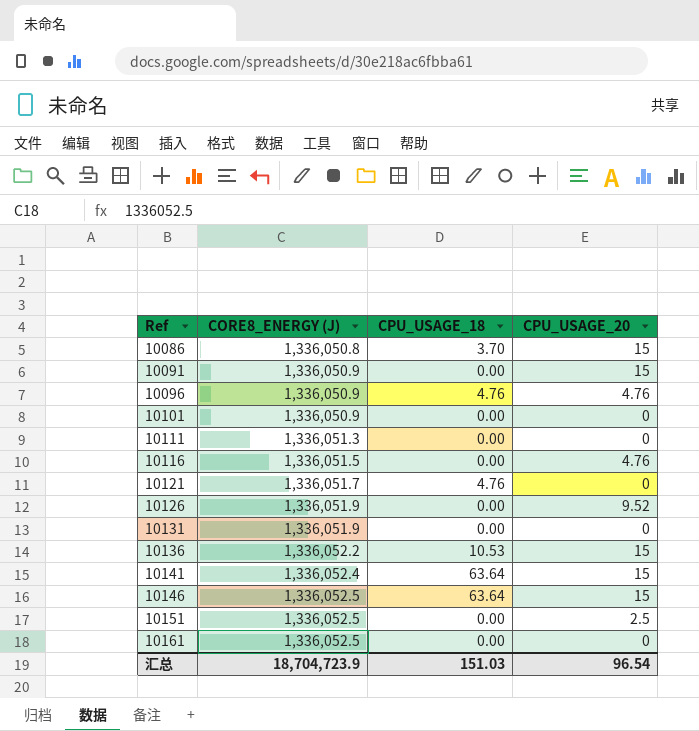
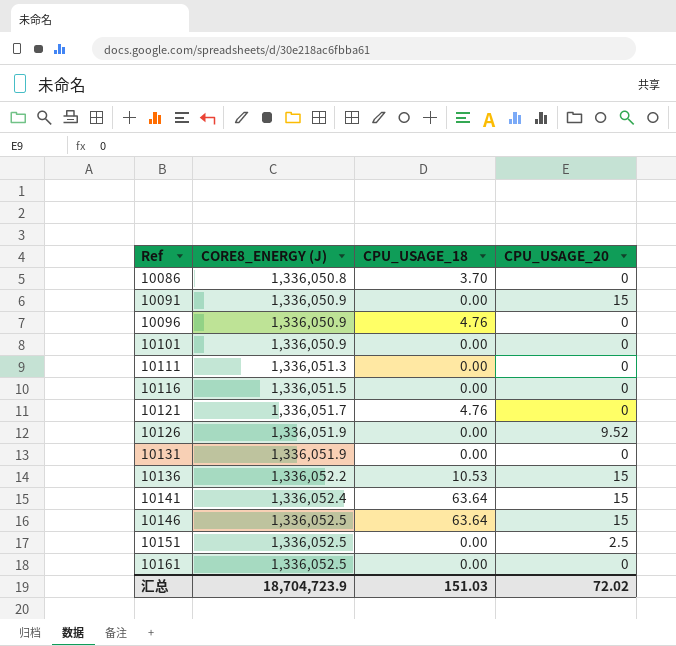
10086 | CPU_USAGE_20: 15 -> 0
10096 | CPU_USAGE_20: 4.76 -> 0
10116 | CPU_USAGE_20: 4.76 -> 0
汇总 | CPU_USAGE_20: 96.54 -> 72.02

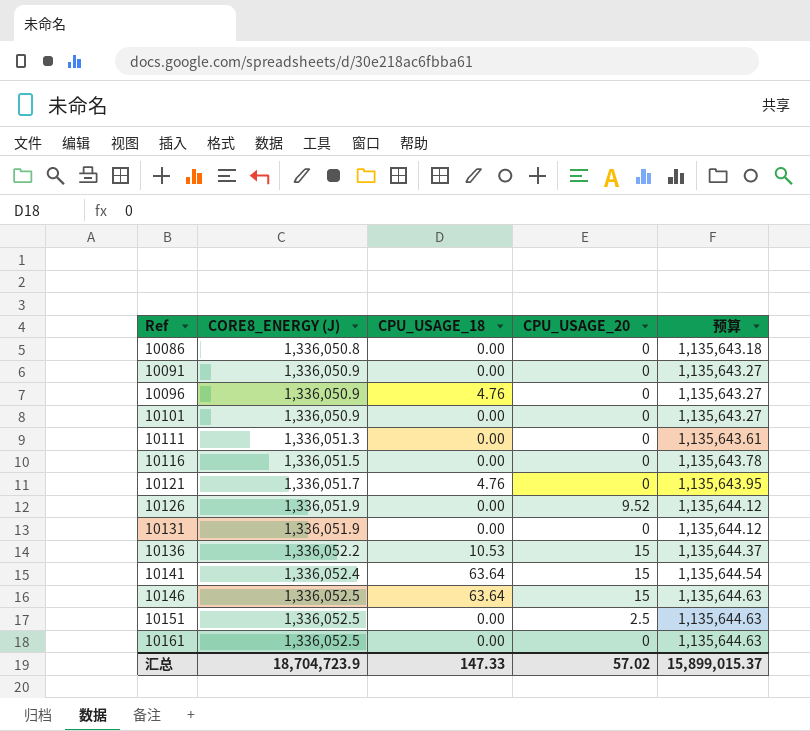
column 预算 | formula: none -> [CORE8_ENERGY (J)] * 0.85
10086 | CPU_USAGE_18: 3.70 -> 0.00
10091 | CPU_USAGE_20: 15 -> 0
汇总 | CPU_USAGE_18: 151.03 -> 147.33
汇总 | CPU_USAGE_20: 72.02 -> 57.02

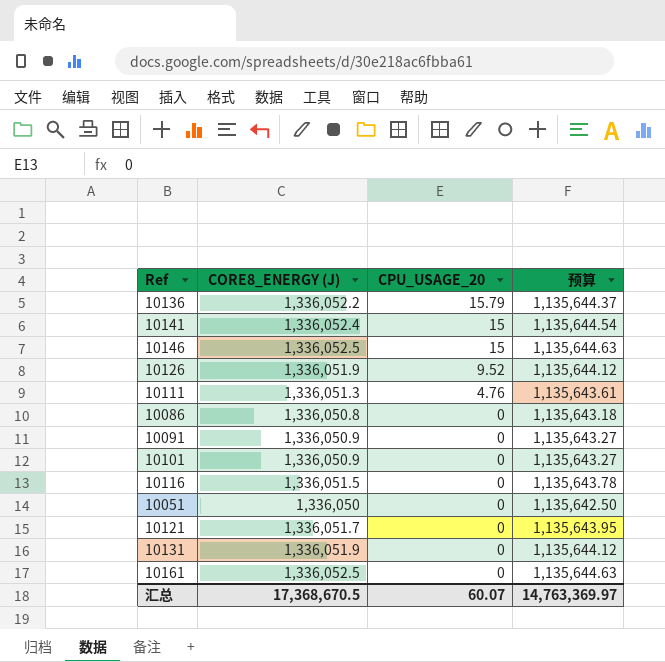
row order: Ref ascending -> CPU_USAGE_20 descending
column CPU_USAGE_18 | position: 3 -> none
row 10096: 1,336,050.9 | 4.76 | 0 | 1,135,643.27 -> none
row 10151: 1,336,052.5 | 0.00 | 2.5 | 1,135,644.63 -> none
10136 | CPU_USAGE_20: 15 -> 15.79
10111 | CPU_USAGE_20: 0 -> 4.76
row 10051: none -> 1,336,050 | 0 | 1,135,642.50
汇总 | CORE8_ENERGY (J): 18,704,723.9 -> 17,368,670.5
汇总 | CPU_USAGE_20: 57.02 -> 60.07
汇总 | 预算: 15,899,015.37 -> 14,763,369.97

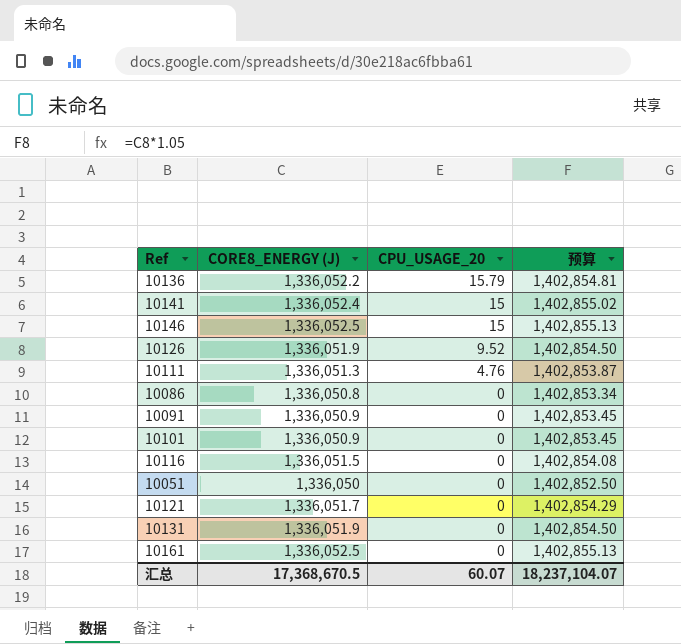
column 预算 | formula: [CORE8_ENERGY (J)] * 0.85 -> [CORE8_ENERGY (J)] * 1.05
汇总 | 预算: 14,763,369.97 -> 18,237,104.07

